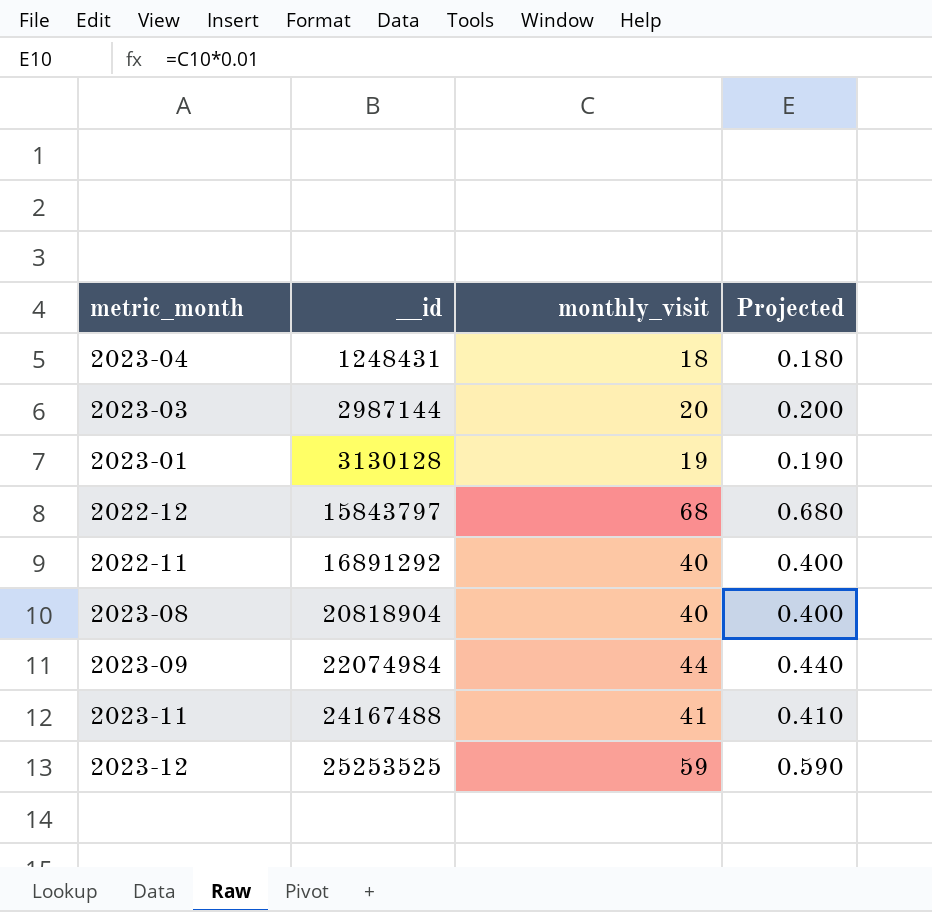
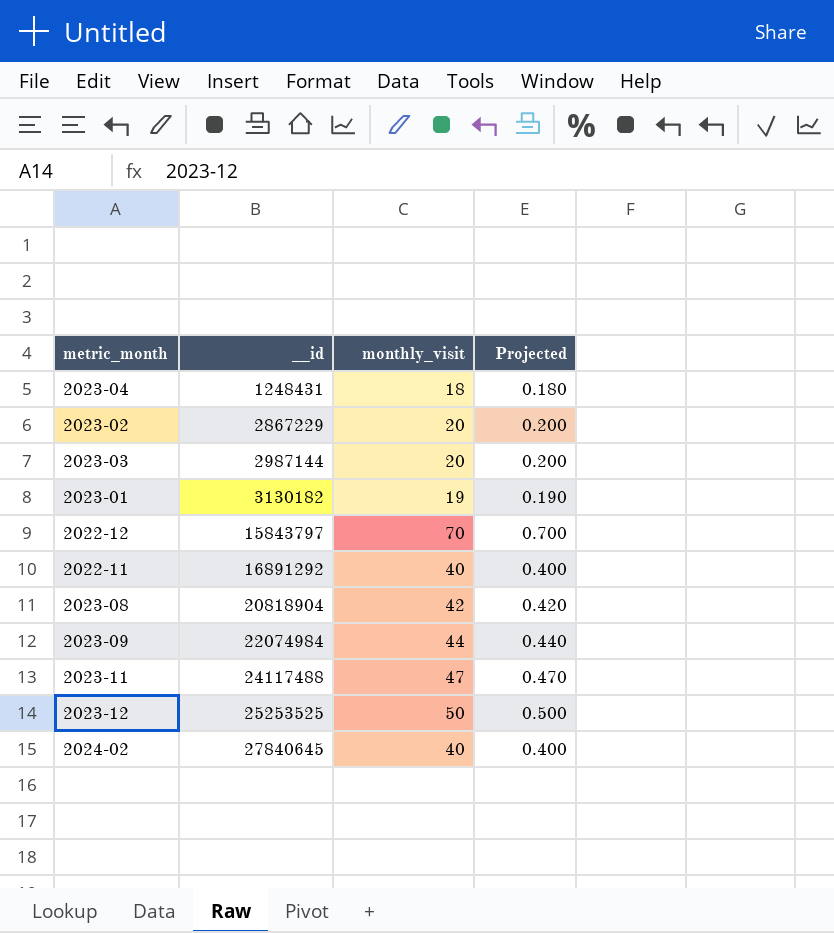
row 2023-02: none -> 2867229 | 20 | 0.200
2023-01 | __id: 3130128 -> 3130182
2022-12 | monthly_visit: 68 -> 70
2022-12 | Projected: 0.680 -> 0.700
2023-08 | monthly_visit: 40 -> 42
2023-08 | Projected: 0.400 -> 0.420
2023-11 | __id: 24167488 -> 24117488
2023-11 | monthly_visit: 41 -> 47
2023-11 | Projected: 0.410 -> 0.470
2023-12 | monthly_visit: 59 -> 50
2023-12 | Projected: 0.590 -> 0.500
row 2024-02: none -> 27840645 | 40 | 0.400

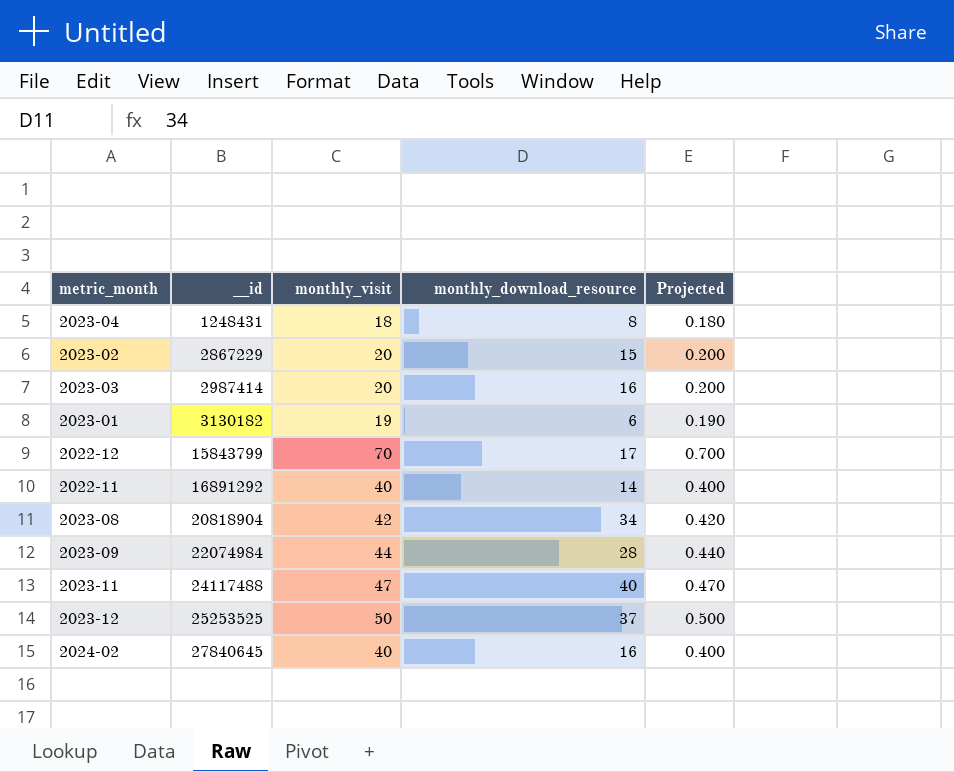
column monthly_download_resource | position: none -> 4
2023-03 | __id: 2987144 -> 2987414
2022-12 | __id: 15843797 -> 15843799

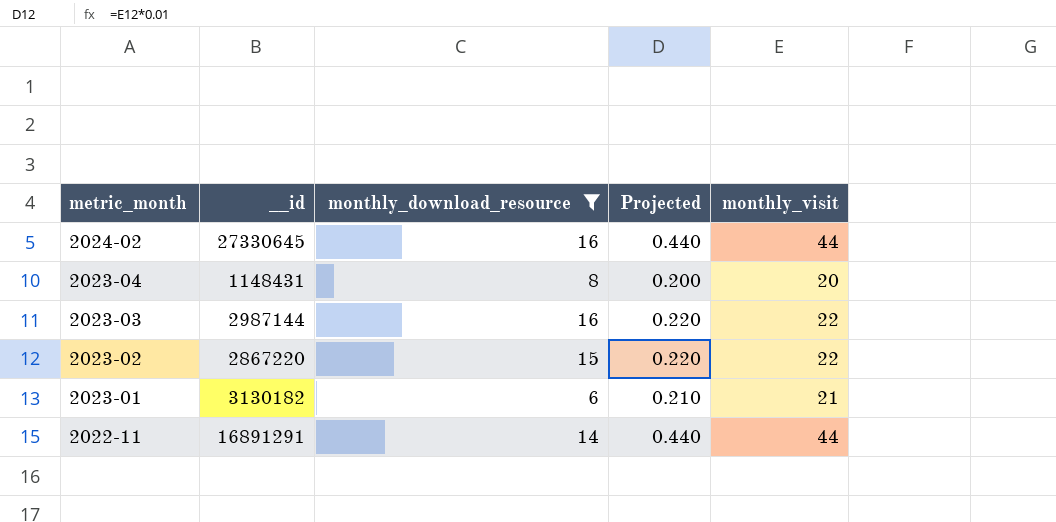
filter: none -> monthly_download_resource <= 16
row order: __id ascending -> metric_month descending
column monthly_visit | position: 3 -> 5
2024-02 | __id: 27840645 -> 27330645
2024-02 | Projected: 0.400 -> 0.440
2024-02 | monthly_visit: 40 -> 44
2023-04 | __id: 1248431 -> 1148431
2023-04 | Projected: 0.180 -> 0.200
2023-04 | monthly_visit: 18 -> 20
2023-03 | __id: 2987414 -> 2987144
2023-03 | Projected: 0.200 -> 0.220
2023-03 | monthly_visit: 20 -> 22
2023-02 | __id: 2867229 -> 2867220
2023-02 | Projected: 0.200 -> 0.220
2023-02 | monthly_visit: 20 -> 22
2023-01 | Projected: 0.190 -> 0.210
2023-01 | monthly_visit: 19 -> 21
2022-11 | __id: 16891292 -> 16891291
2022-11 | Projected: 0.400 -> 0.440
2022-11 | monthly_visit: 40 -> 44

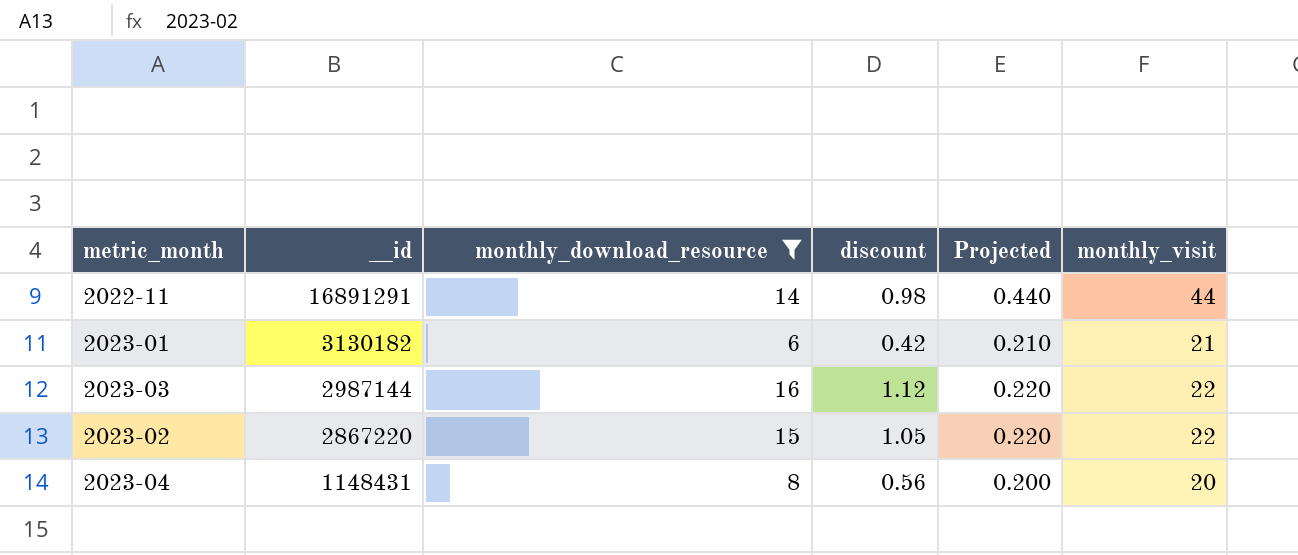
row order: metric_month descending -> __id descending
column discount | formula: none -> [monthly_download_resource] * 0.07
row 2024-02: 27330645 | 16 | 0.440 | 44 -> none

